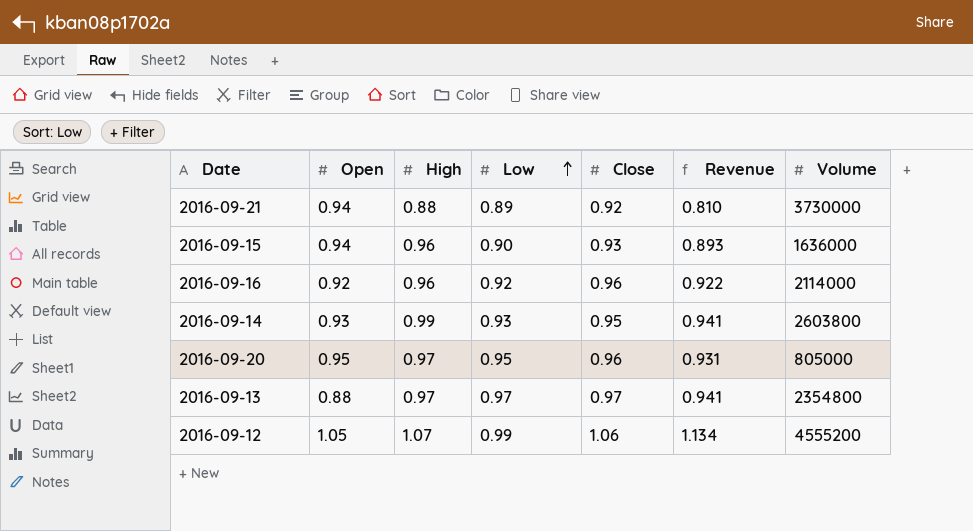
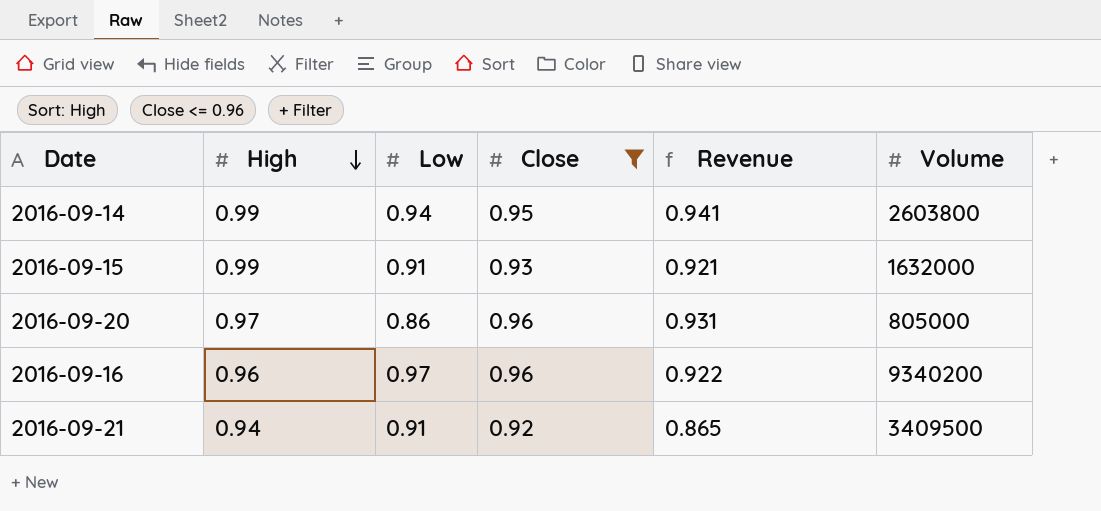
filter: none -> Close <= 0.96
row order: Low ascending -> High descending
column Open | position: 2 -> none
2016-09-14 | Low: 0.93 -> 0.94
2016-09-15 | High: 0.96 -> 0.99
2016-09-15 | Low: 0.90 -> 0.91
2016-09-15 | Revenue: 0.893 -> 0.921
2016-09-15 | Volume: 1636000 -> 1632000
2016-09-20 | Low: 0.95 -> 0.86
2016-09-16 | Low: 0.92 -> 0.97
2016-09-16 | Volume: 2114000 -> 9340200
2016-09-21 | High: 0.88 -> 0.94
2016-09-21 | Low: 0.89 -> 0.91
2016-09-21 | Revenue: 0.810 -> 0.865
2016-09-21 | Volume: 3730000 -> 3409500

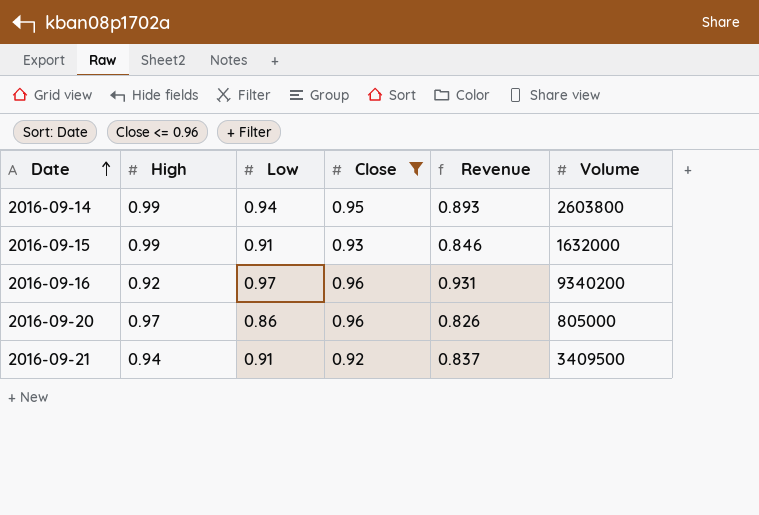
row order: High descending -> Date ascending
column Revenue | formula: [High] * [Close] -> [Low] * [Close]
2016-09-16 | High: 0.96 -> 0.92

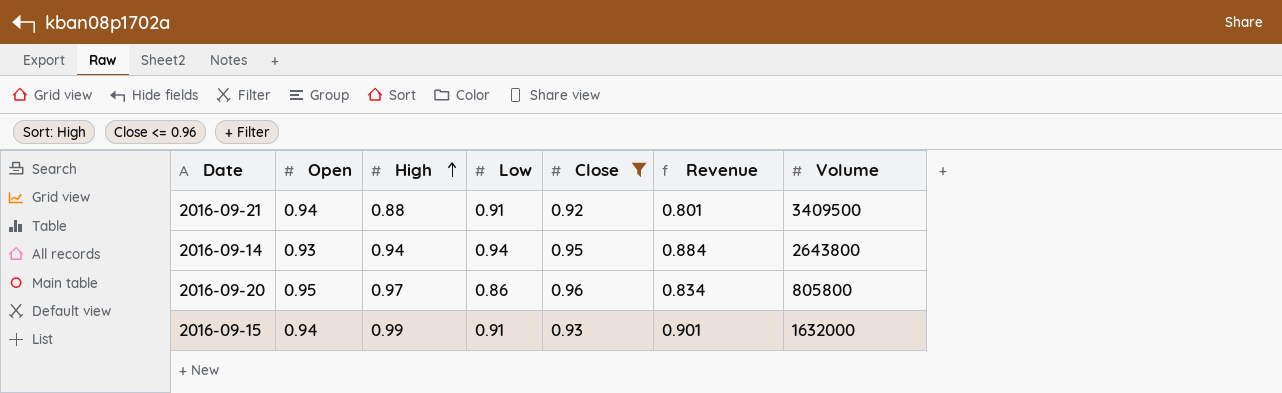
row order: Date ascending -> High ascending
column Open | position: none -> 2
column Revenue | formula: [Low] * [Close] -> [High] * [Low]
row 2016-09-16: 0.92 | 0.97 | 0.96 | 0.931 | 9340200 -> none
2016-09-21 | High: 0.94 -> 0.88
2016-09-14 | High: 0.99 -> 0.94
2016-09-14 | Volume: 2603800 -> 2643800
2016-09-20 | Volume: 805000 -> 805800

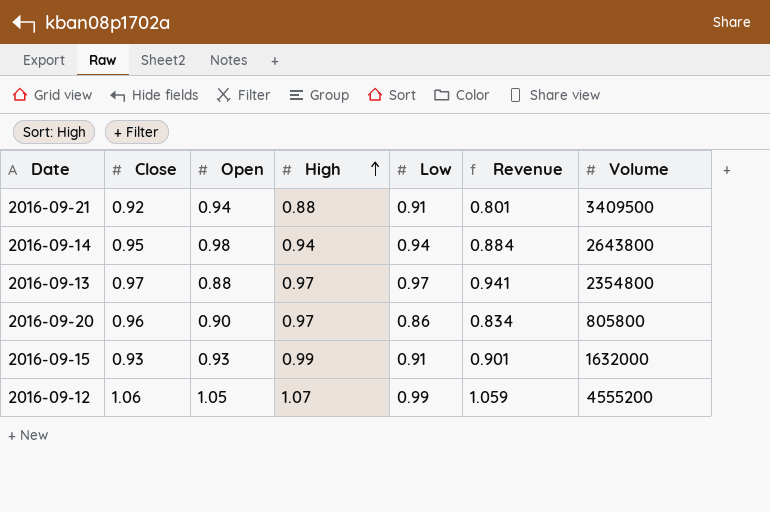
filter: Close <= 0.96 -> none
column Close | position: 5 -> 2
2016-09-14 | Open: 0.93 -> 0.98
2016-09-20 | Open: 0.95 -> 0.90
2016-09-15 | Open: 0.94 -> 0.93

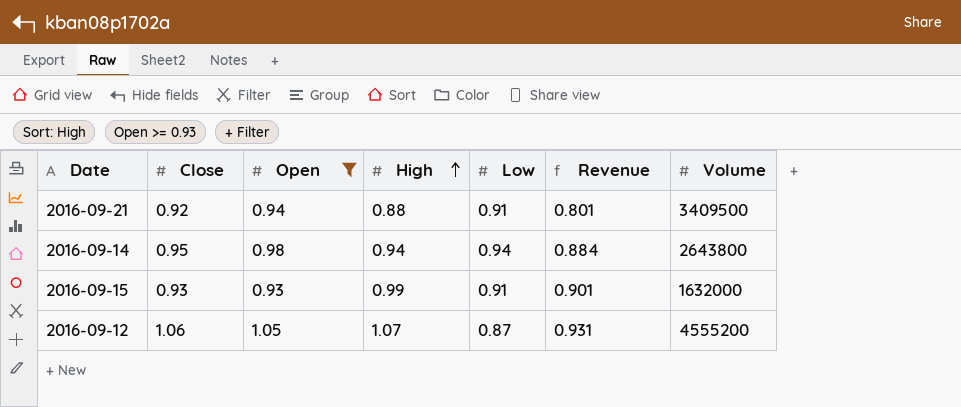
filter: none -> Open >= 0.93
2016-09-12 | Low: 0.99 -> 0.87
2016-09-12 | Revenue: 1.059 -> 0.931

